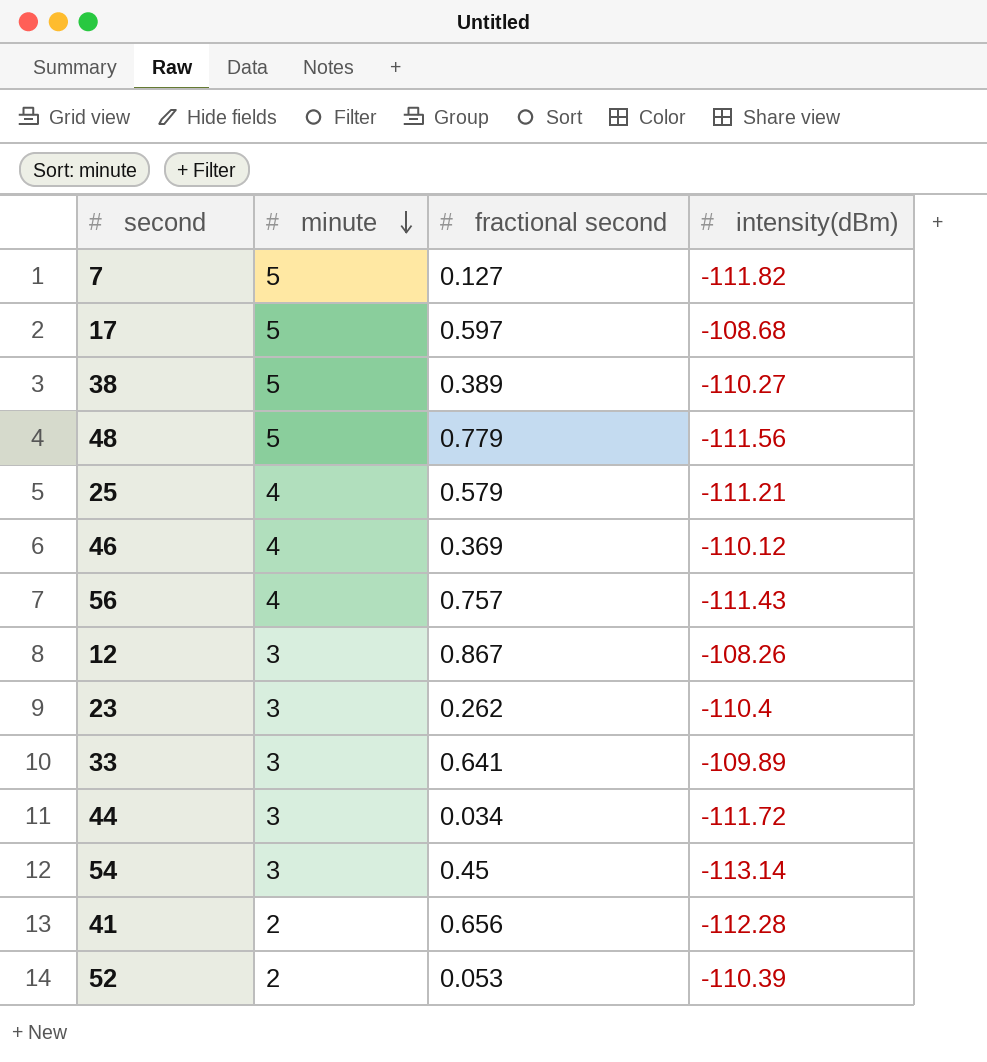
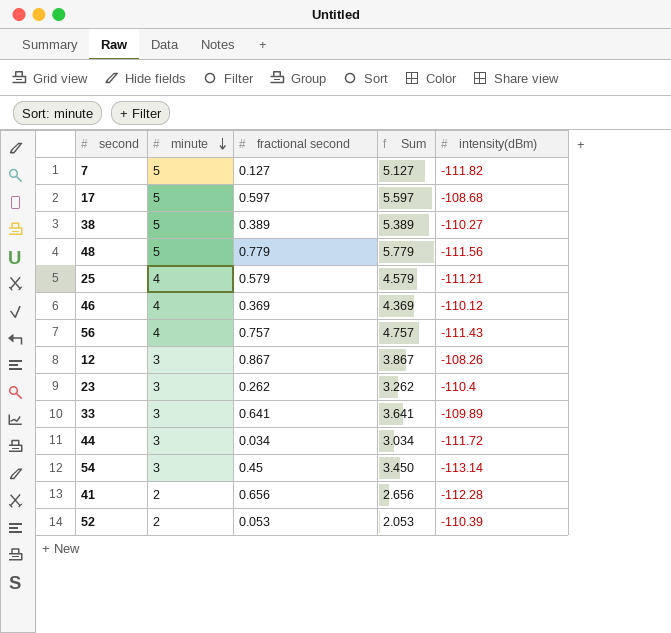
column Sum | formula: none -> [minute] + [fractional second]

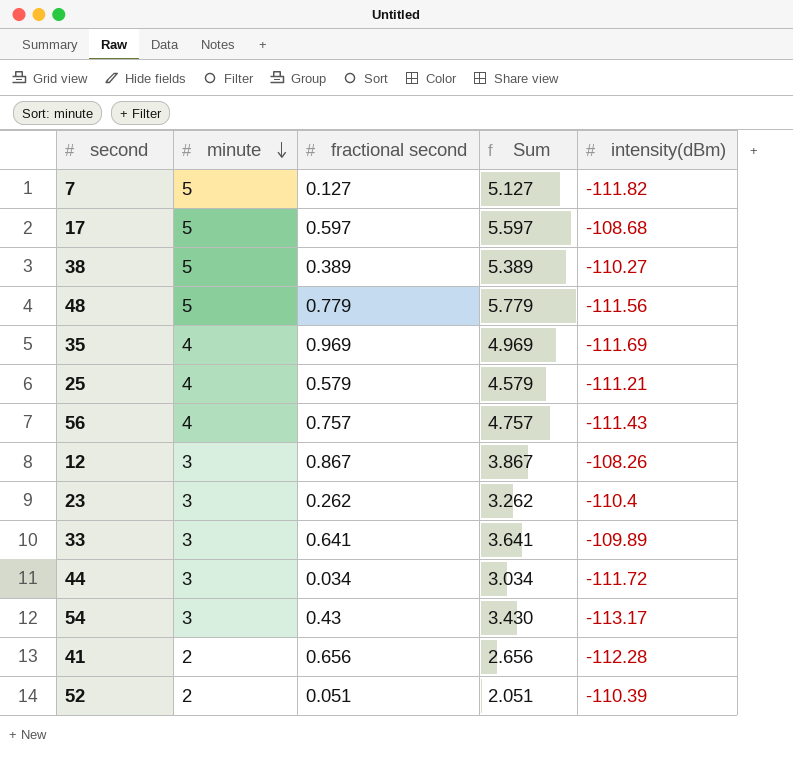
row 46: 4 | 0.369 | 4.369 | -110.12 -> none
row 35: none -> 4 | 0.969 | 4.969 | -111.69
54 | fractional second: 0.45 -> 0.43
54 | Sum: 3.450 -> 3.430
54 | intensity(dBm): -113.14 -> -113.17
52 | fractional second: 0.053 -> 0.051
52 | Sum: 2.053 -> 2.051

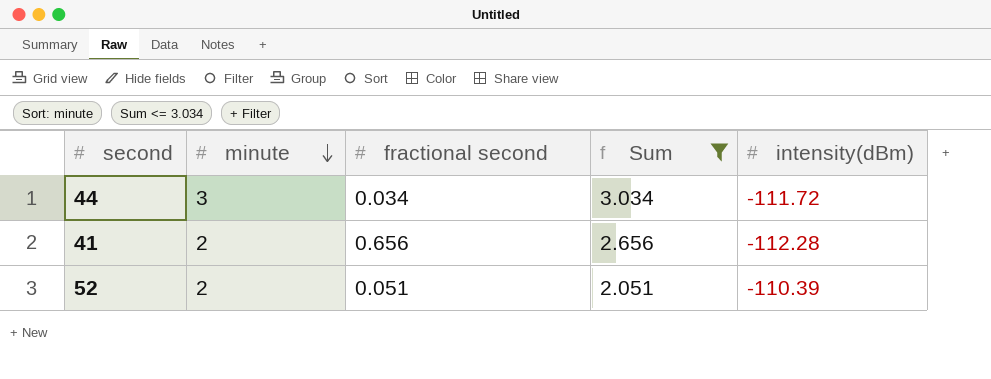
filter: none -> Sum <= 3.034

